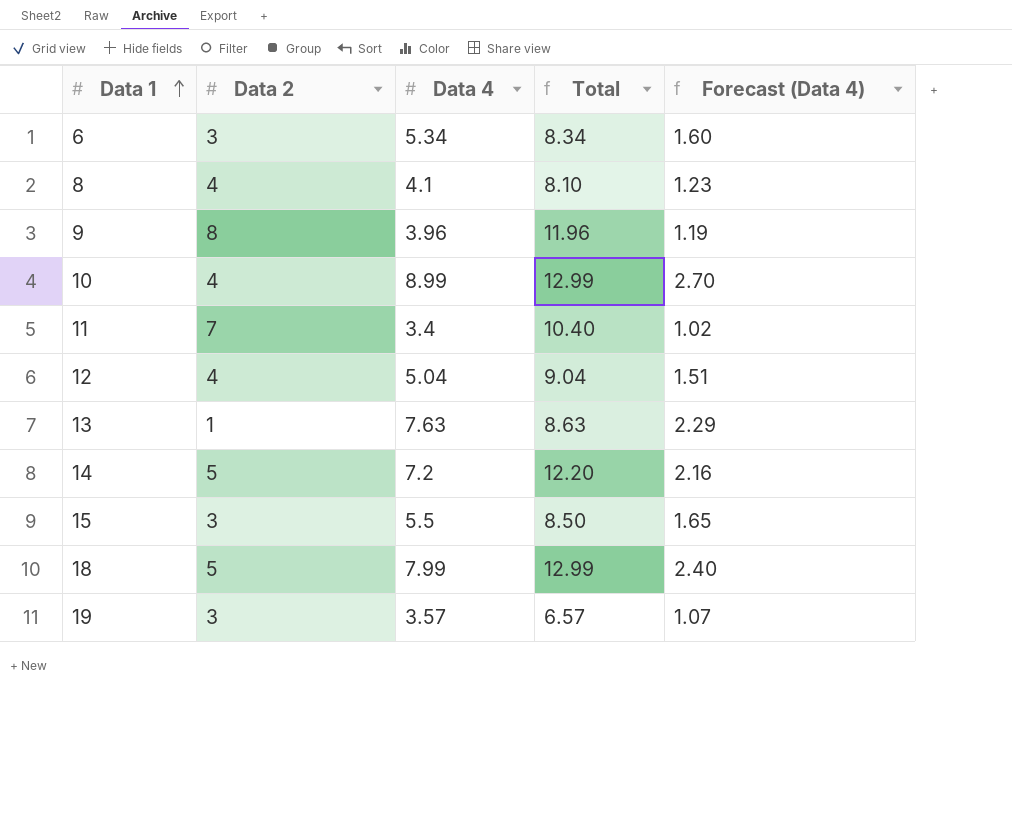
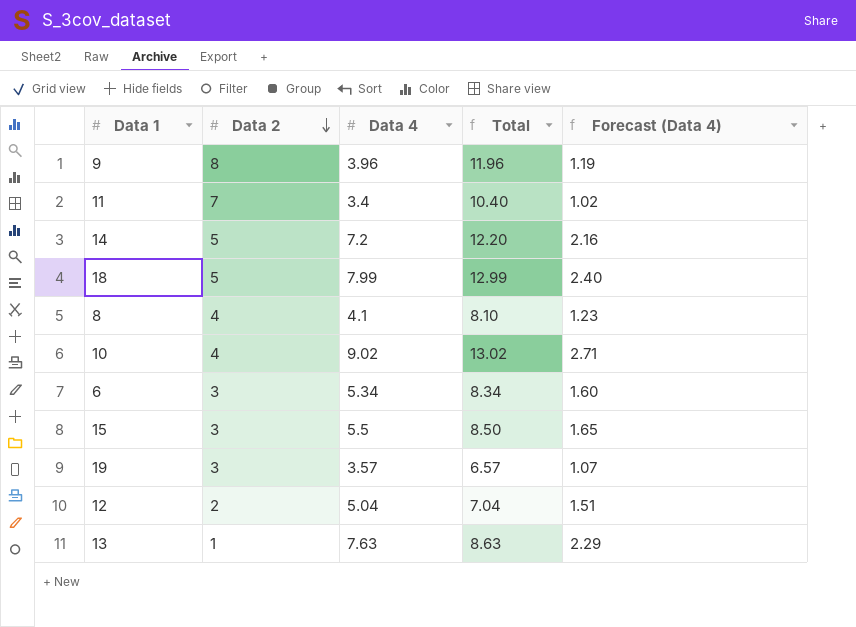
row order: Data 1 ascending -> Data 2 descending
10 | Data 4: 8.99 -> 9.02
10 | Total: 12.99 -> 13.02
10 | Forecast (Data 4): 2.70 -> 2.71
12 | Data 2: 4 -> 2
12 | Total: 9.04 -> 7.04

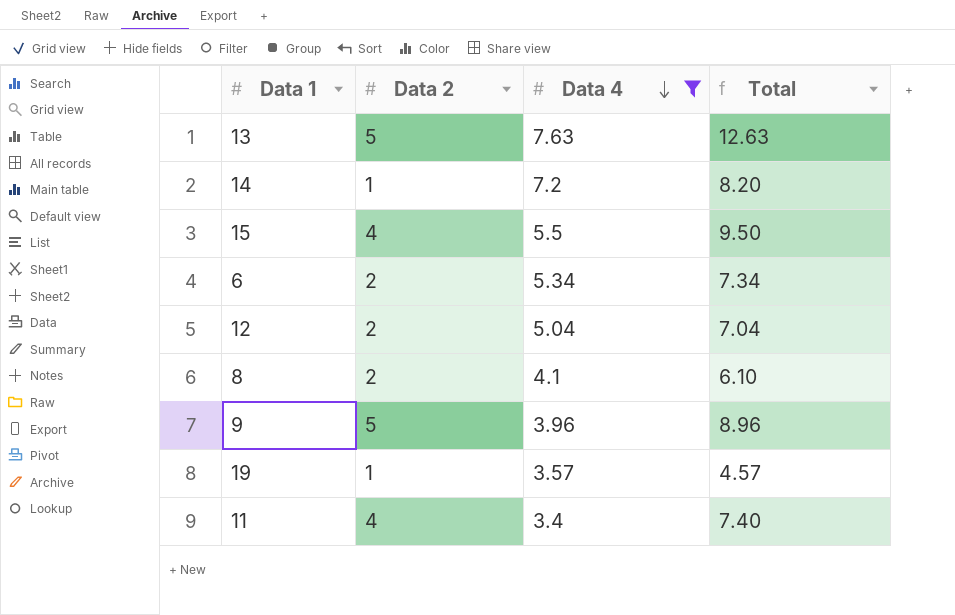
filter: none -> Data 4 <= 7.63
row order: Data 2 descending -> Data 4 descending
column Forecast (Data 4) | formula: [Data 4] * 0.3 -> none
13 | Data 2: 1 -> 5
13 | Total: 8.63 -> 12.63
14 | Data 2: 5 -> 1
14 | Total: 12.20 -> 8.20
15 | Data 2: 3 -> 4
15 | Total: 8.50 -> 9.50
6 | Data 2: 3 -> 2
6 | Total: 8.34 -> 7.34
8 | Data 2: 4 -> 2
8 | Total: 8.10 -> 6.10
9 | Data 2: 8 -> 5
9 | Total: 11.96 -> 8.96
19 | Data 2: 3 -> 1
19 | Total: 6.57 -> 4.57
11 | Data 2: 7 -> 4
11 | Total: 10.40 -> 7.40

